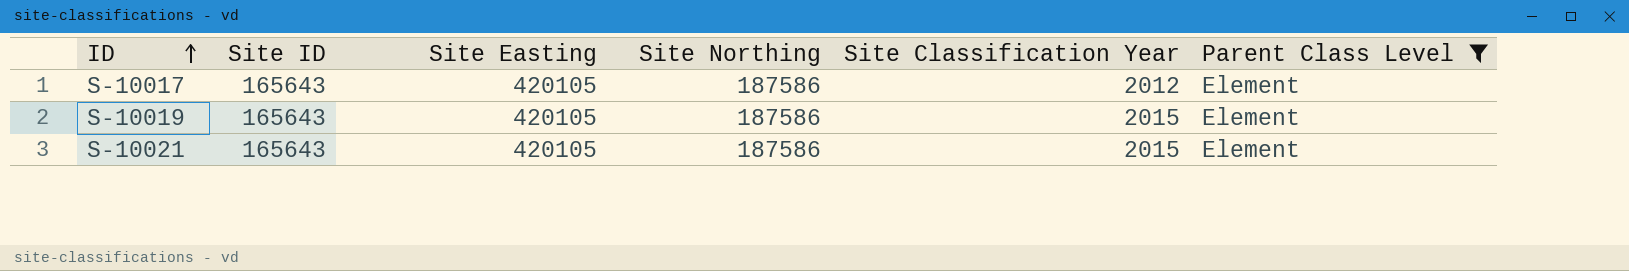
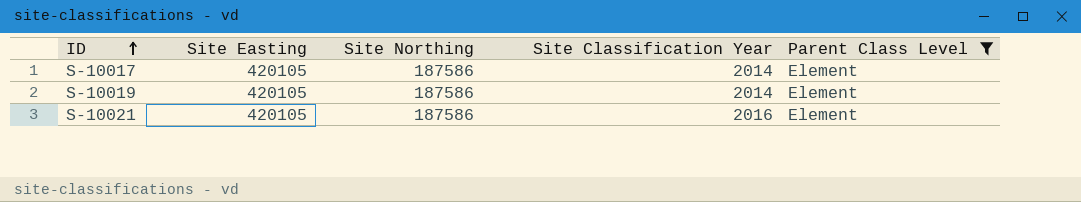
column Site ID | position: 2 -> none
S-10017 | Site Classification Year: 2012 -> 2014
S-10019 | Site Classification Year: 2015 -> 2014
S-10021 | Site Classification Year: 2015 -> 2016

